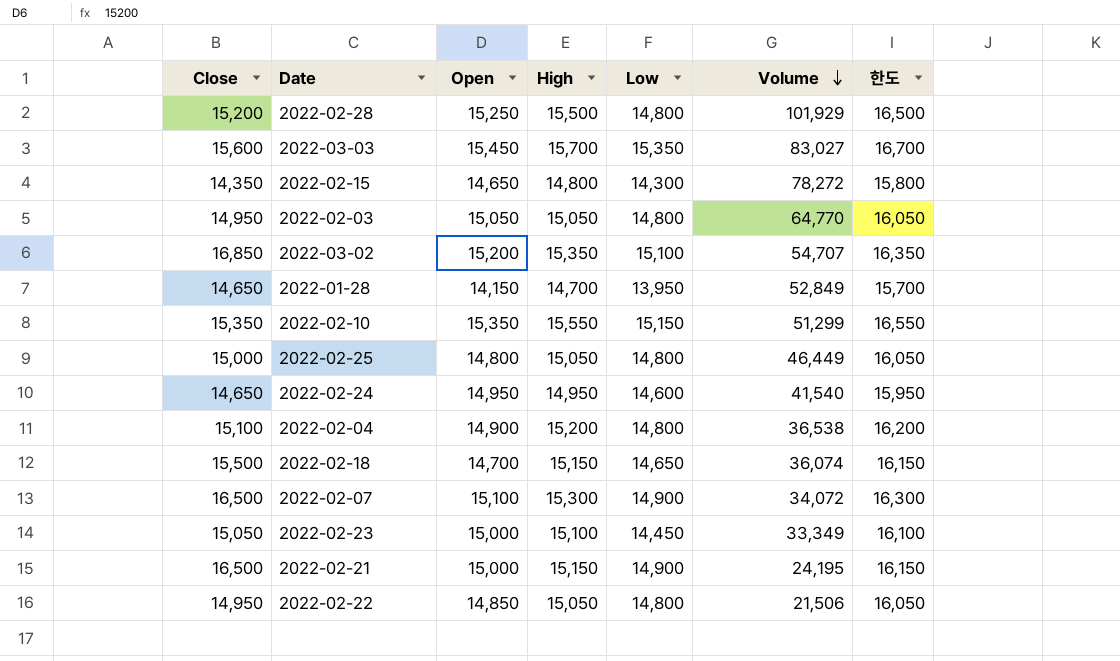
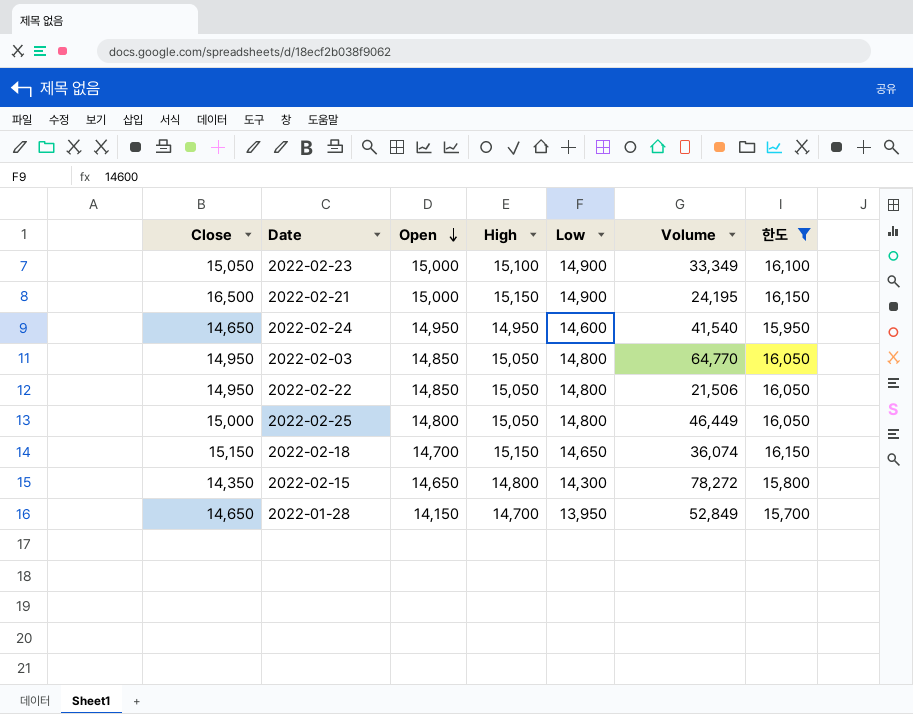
filter: none -> 한도 <= 16,150
row order: Volume descending -> Open descending
2022-02-23 | Low: 14,450 -> 14,900
2022-02-03 | Open: 15,050 -> 14,850
2022-02-18 | Close: 15,500 -> 15,150

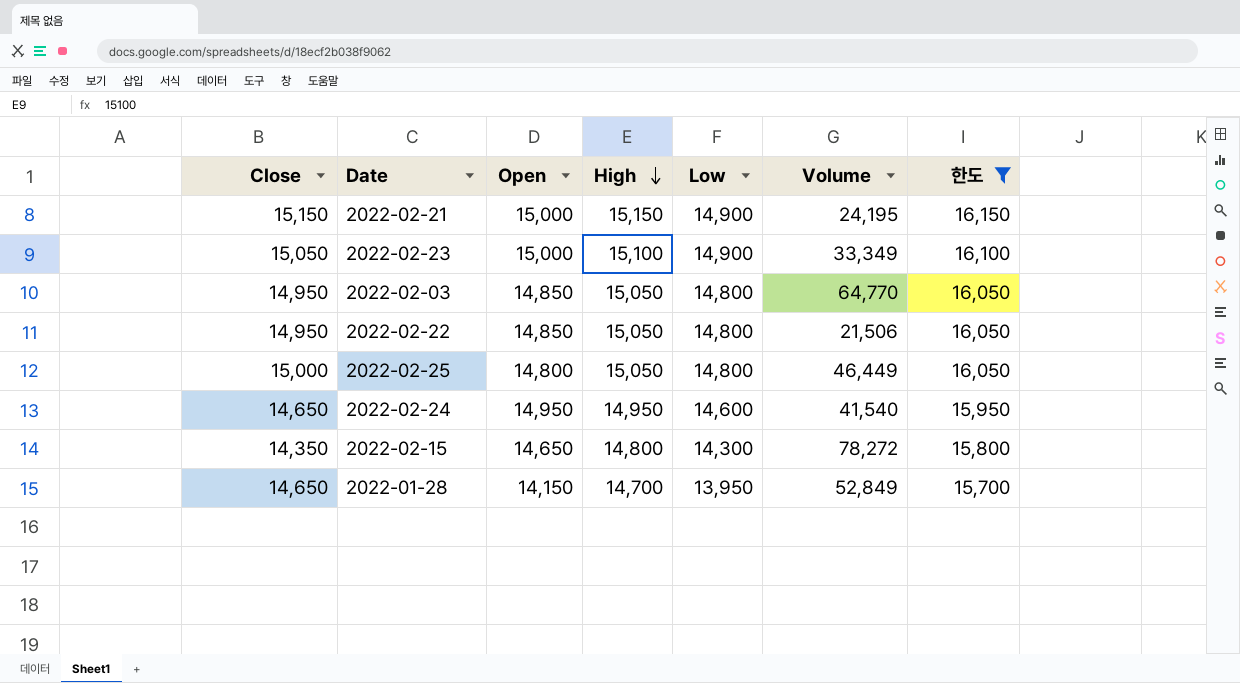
row order: Open descending -> High descending
row 2022-02-18: 15,150 | 14,700 | 15,150 | 14,650 | 36,074 | 16,150 -> none
2022-02-21 | Close: 16,500 -> 15,150

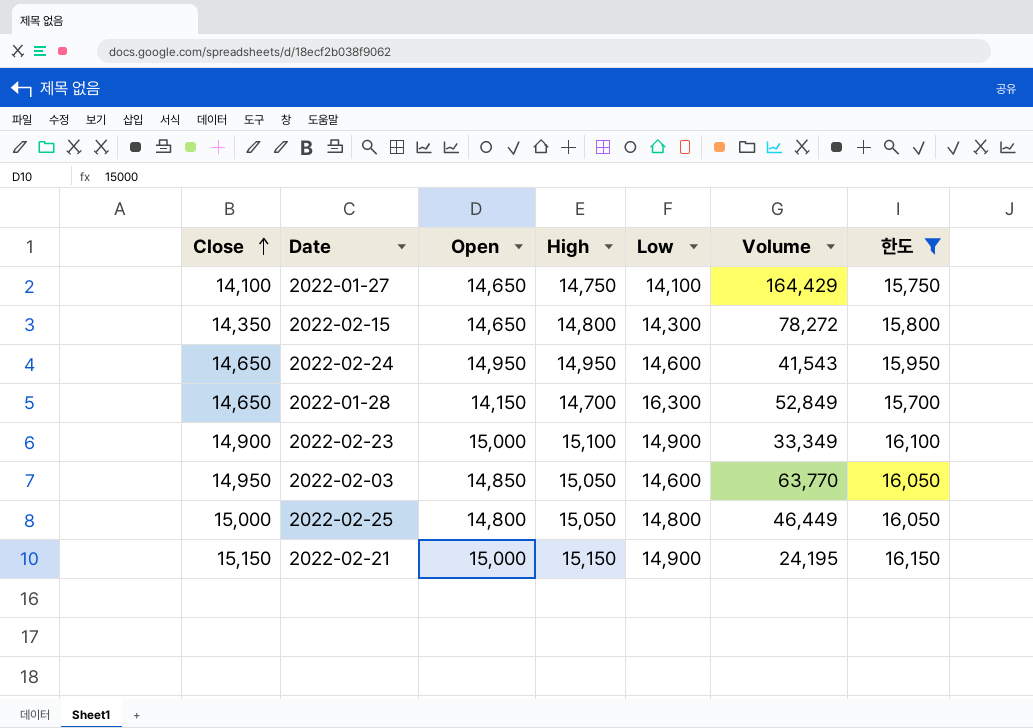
row order: High descending -> Close ascending
row 2022-02-22: 14,950 | 14,850 | 15,050 | 14,800 | 21,506 | 16,050 -> none
row 2022-01-27: none -> 14,100 | 14,650 | 14,750 | 14,100 | 164,429 | 15,750
2022-02-24 | Volume: 41,540 -> 41,543
2022-01-28 | Low: 13,950 -> 16,300
2022-02-23 | Close: 15,050 -> 14,900
2022-02-03 | Low: 14,800 -> 14,600
2022-02-03 | Volume: 64,770 -> 63,770

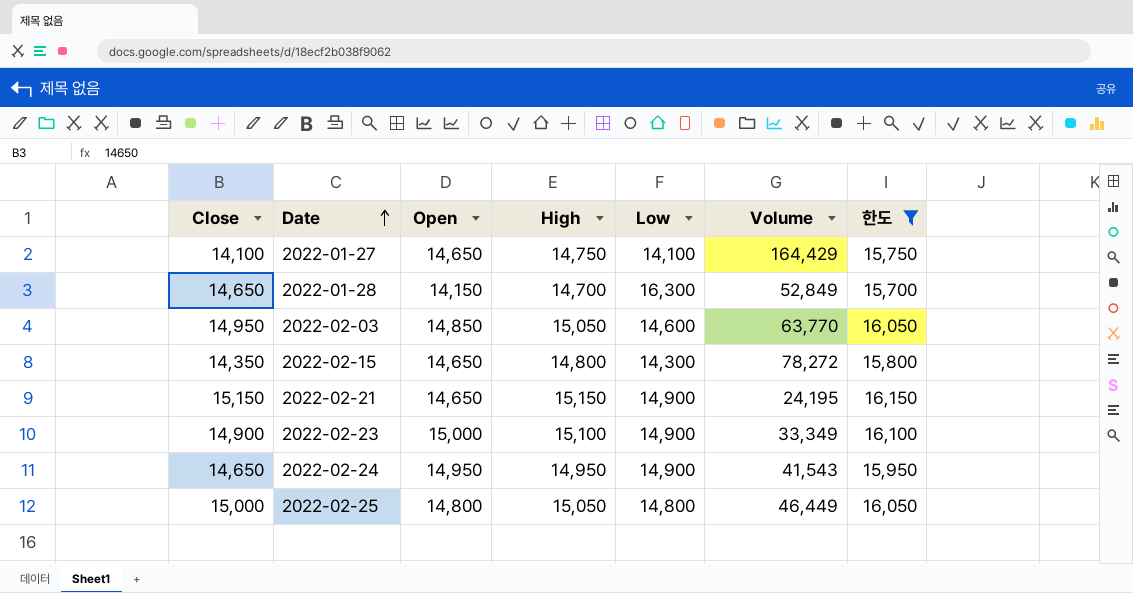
row order: Close ascending -> Date ascending
2022-02-21 | Open: 15,000 -> 14,650
2022-02-24 | Low: 14,600 -> 14,900

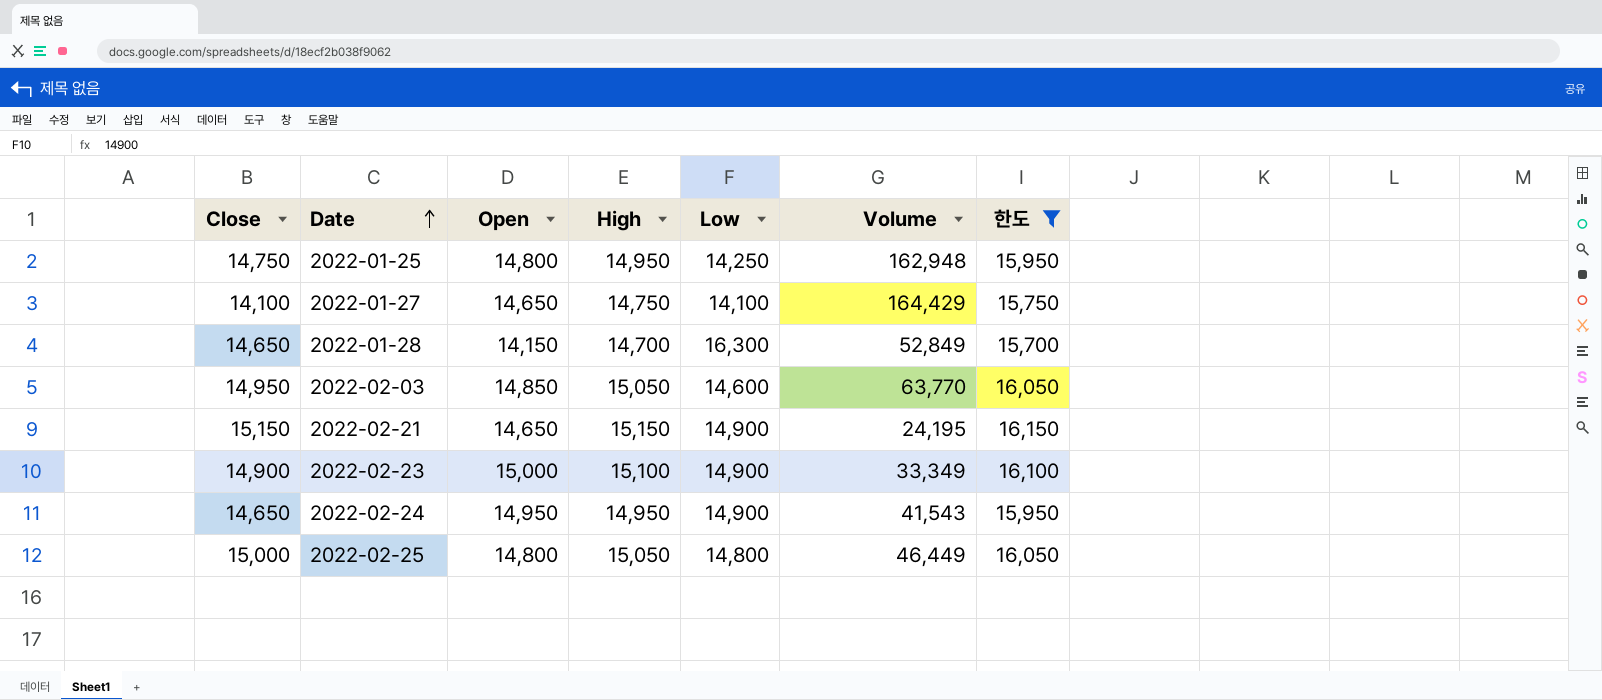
row 2022-02-15: 14,350 | 14,650 | 14,800 | 14,300 | 78,272 | 15,800 -> none
row 2022-01-25: none -> 14,750 | 14,800 | 14,950 | 14,250 | 162,948 | 15,950

